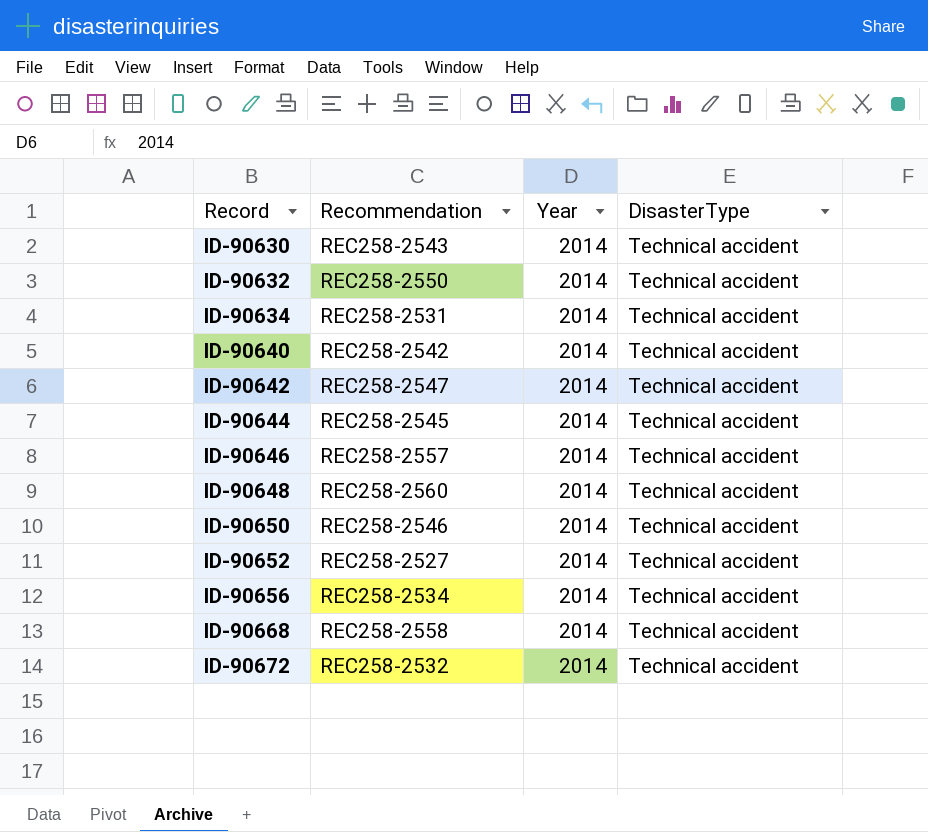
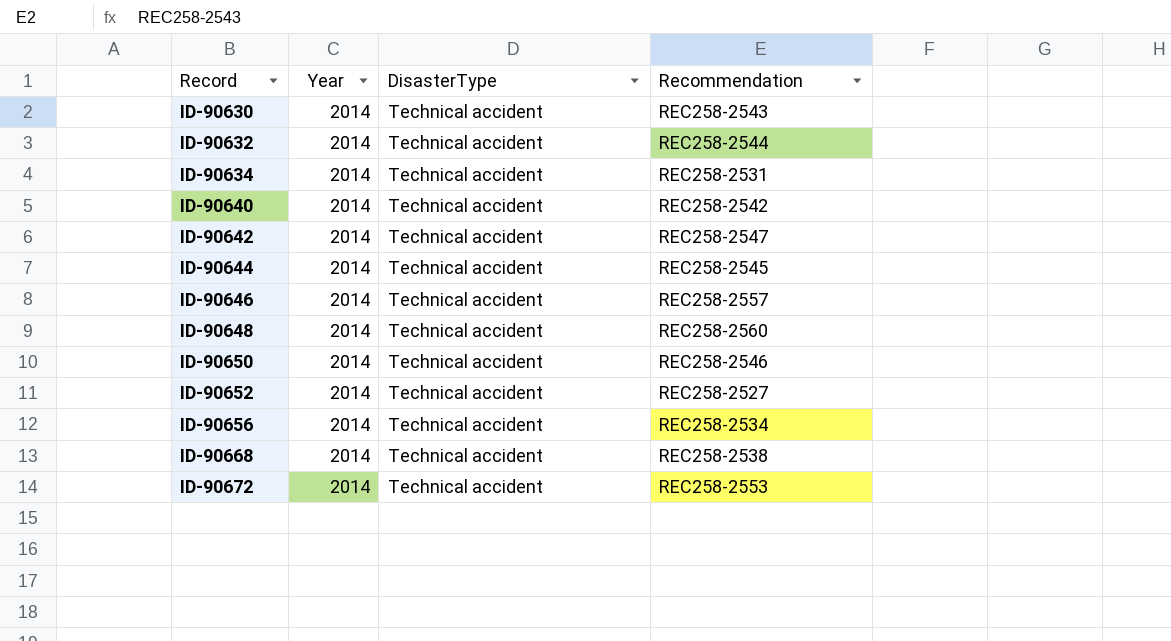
column Recommendation | position: 2 -> 4
ID-90632 | Recommendation: REC258-2550 -> REC258-2544
ID-90668 | Recommendation: REC258-2558 -> REC258-2538
ID-90672 | Recommendation: REC258-2532 -> REC258-2553

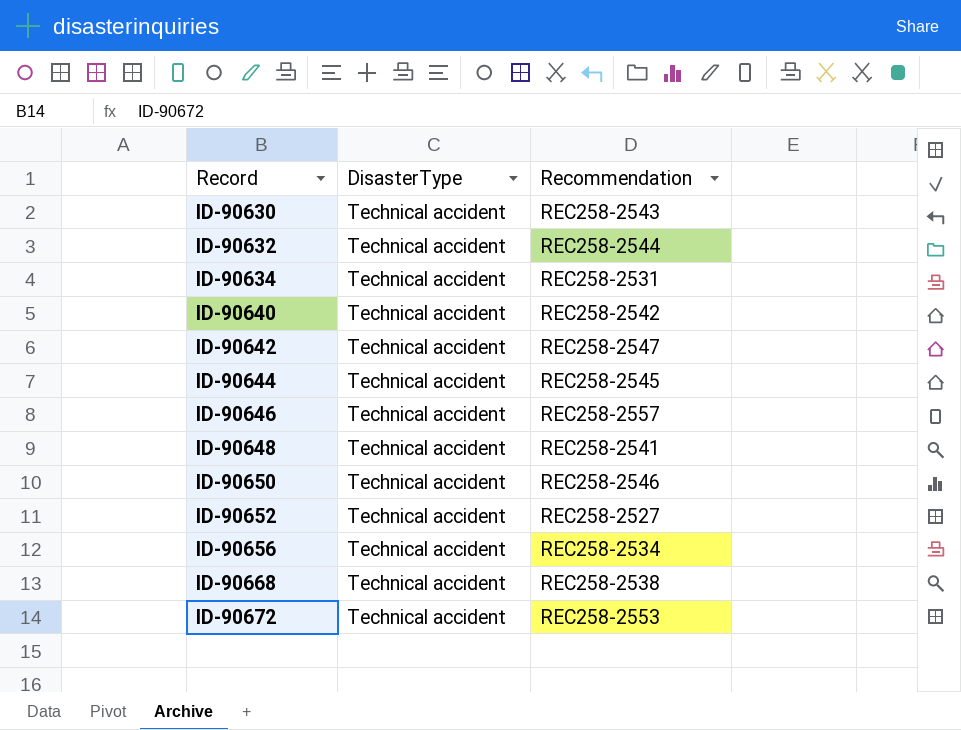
column Year | position: 2 -> none
ID-90648 | Recommendation: REC258-2560 -> REC258-2541

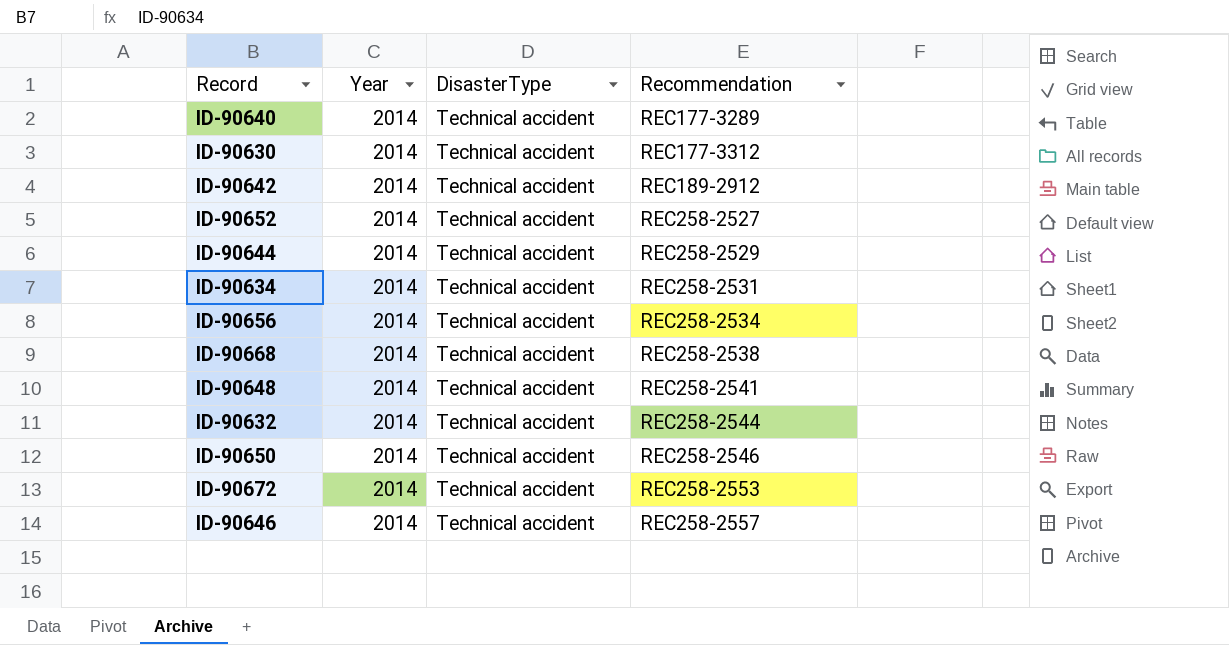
row order: Record ascending -> Recommendation ascending
column Year | position: none -> 2
ID-90640 | Recommendation: REC258-2542 -> REC177-3289
ID-90630 | Recommendation: REC258-2543 -> REC177-3312
ID-90642 | Recommendation: REC258-2547 -> REC189-2912
ID-90644 | Recommendation: REC258-2545 -> REC258-2529

